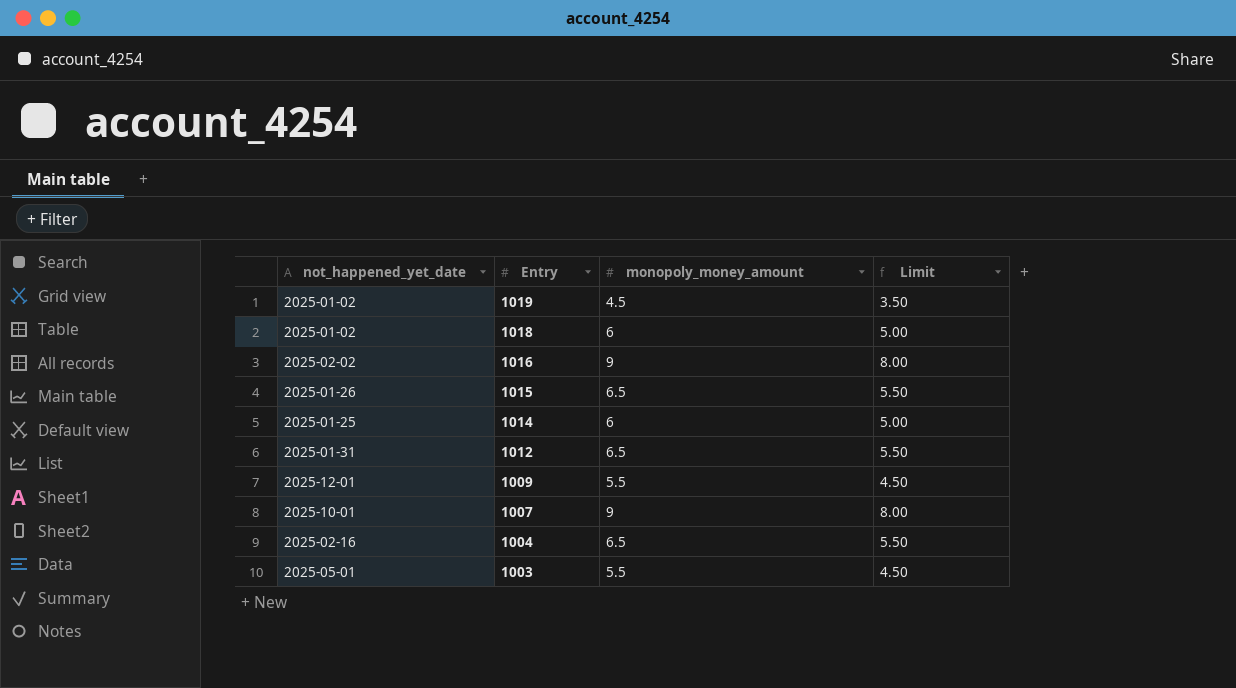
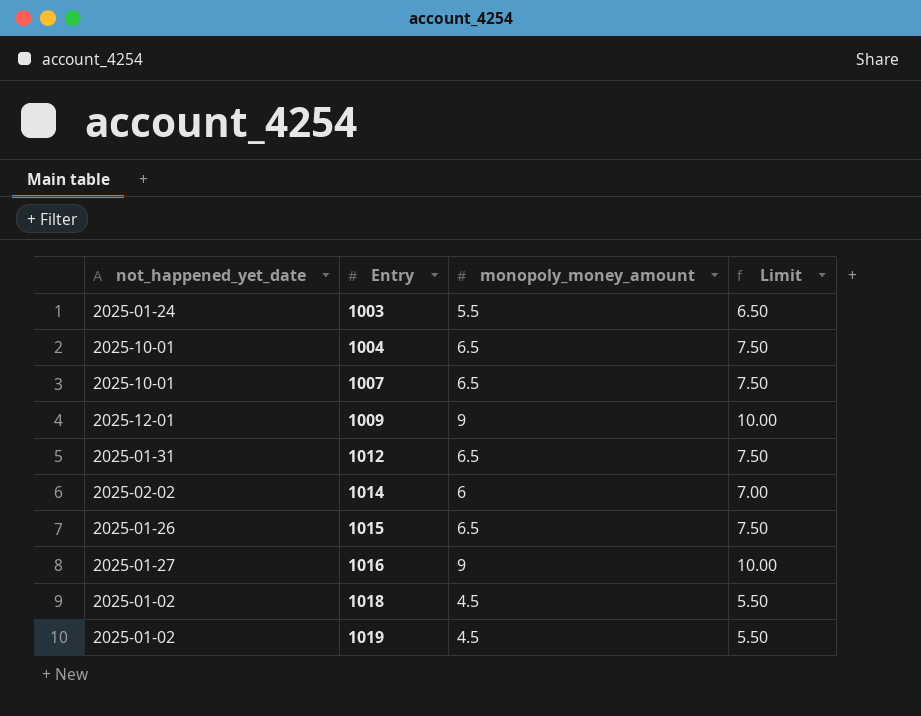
row order: Entry descending -> Entry ascending
column Limit | formula: [monopoly_money_amount] - 1 -> [monopoly_money_amount] + 1
1003 | not_happened_yet_date: 2025-05-01 -> 2025-01-24
1004 | not_happened_yet_date: 2025-02-16 -> 2025-10-01
1007 | monopoly_money_amount: 9 -> 6.5
1009 | monopoly_money_amount: 5.5 -> 9
1014 | not_happened_yet_date: 2025-01-25 -> 2025-02-02
1016 | not_happened_yet_date: 2025-02-02 -> 2025-01-27
1018 | monopoly_money_amount: 6 -> 4.5

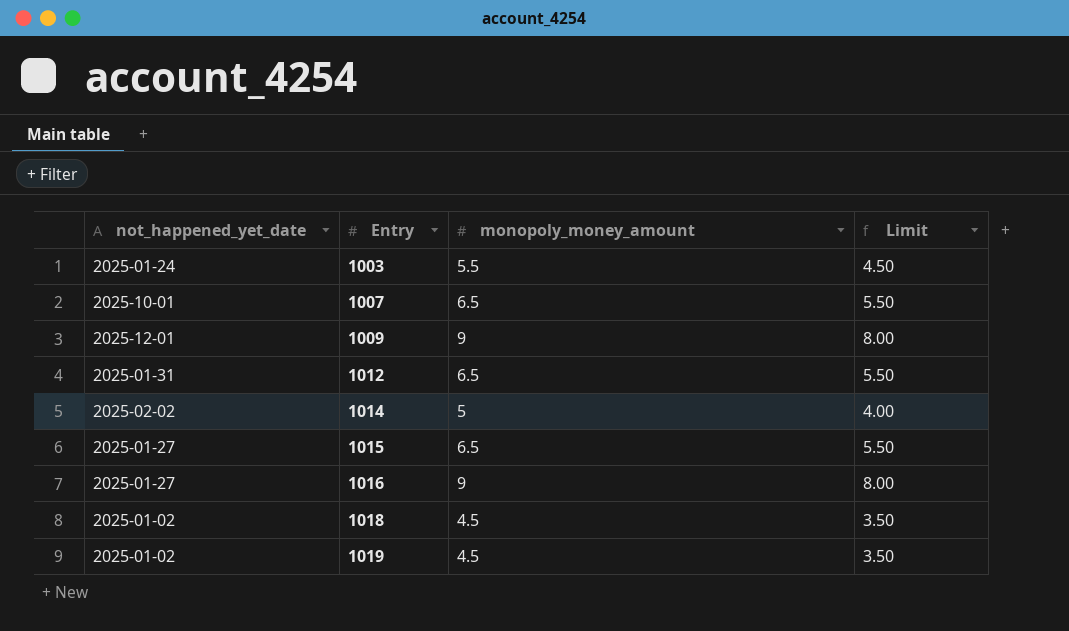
column Limit | formula: [monopoly_money_amount] + 1 -> [monopoly_money_amount] - 1
row 1004: 2025-10-01 | 6.5 | 7.50 -> none
1014 | monopoly_money_amount: 6 -> 5
1015 | not_happened_yet_date: 2025-01-26 -> 2025-01-27

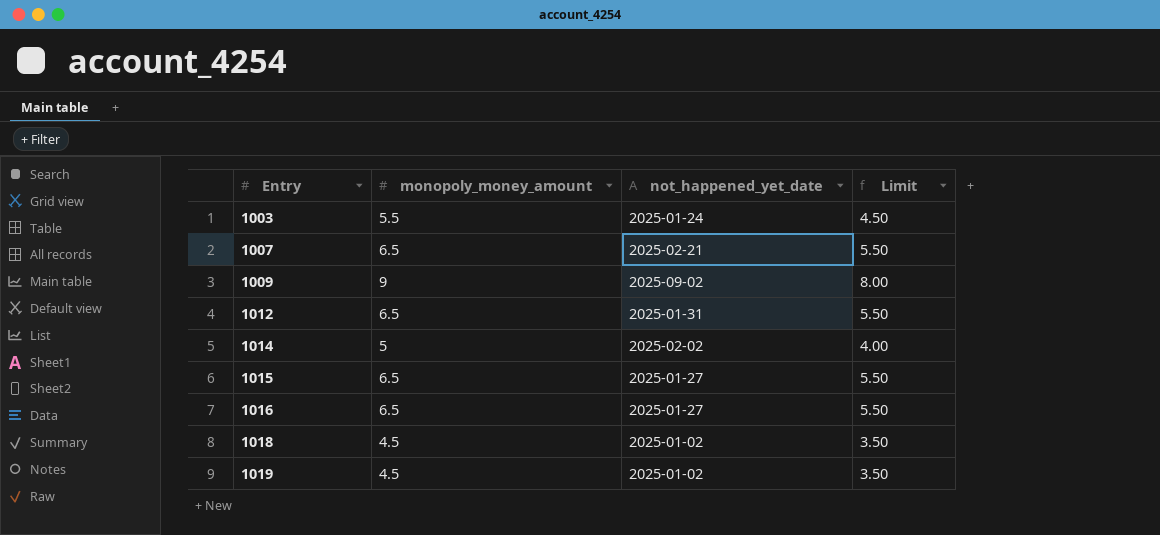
column not_happened_yet_date | position: 1 -> 3
1007 | not_happened_yet_date: 2025-10-01 -> 2025-02-21
1009 | not_happened_yet_date: 2025-12-01 -> 2025-09-02
1016 | monopoly_money_amount: 9 -> 6.5
1016 | Limit: 8.00 -> 5.50

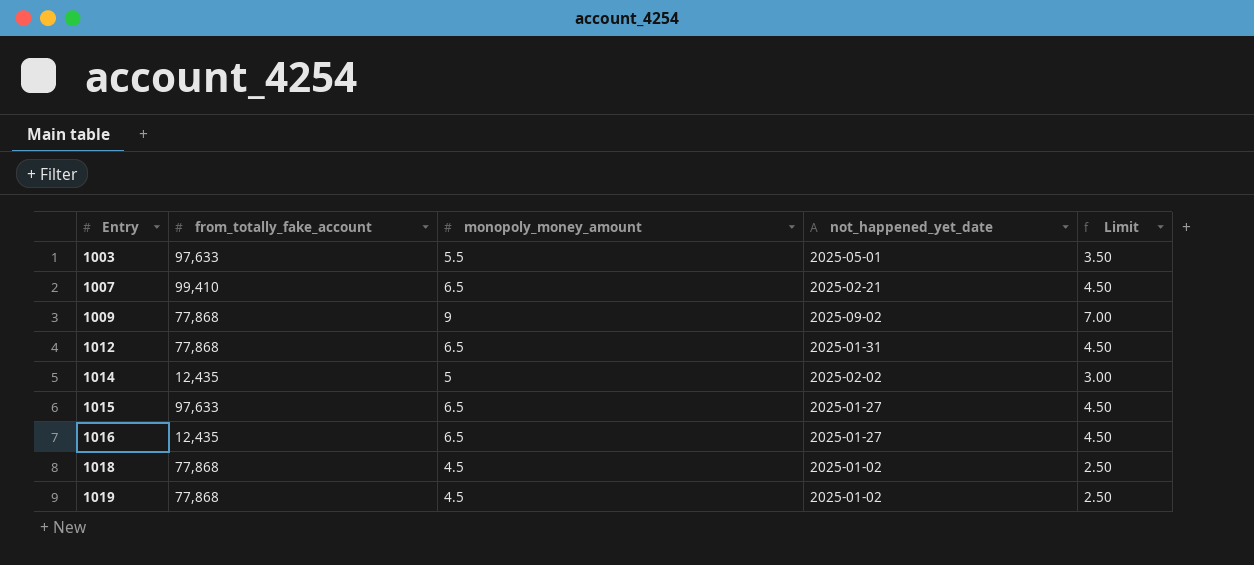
column from_totally_fake_account | position: none -> 2
column Limit | formula: [monopoly_money_amount] - 1 -> [monopoly_money_amount] - 2
1003 | not_happened_yet_date: 2025-01-24 -> 2025-05-01

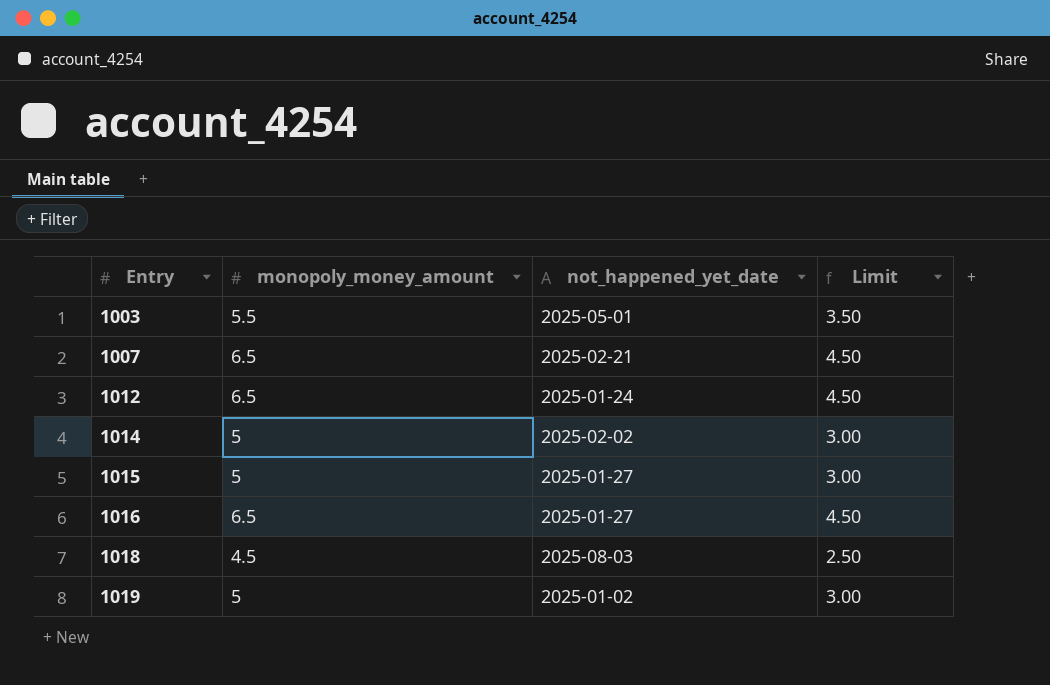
column from_totally_fake_account | position: 2 -> none
row 1009: 77,868 | 9 | 2025-09-02 | 7.00 -> none
1012 | not_happened_yet_date: 2025-01-31 -> 2025-01-24
1015 | monopoly_money_amount: 6.5 -> 5
1015 | Limit: 4.50 -> 3.00
1018 | not_happened_yet_date: 2025-01-02 -> 2025-08-03
1019 | monopoly_money_amount: 4.5 -> 5
1019 | Limit: 2.50 -> 3.00

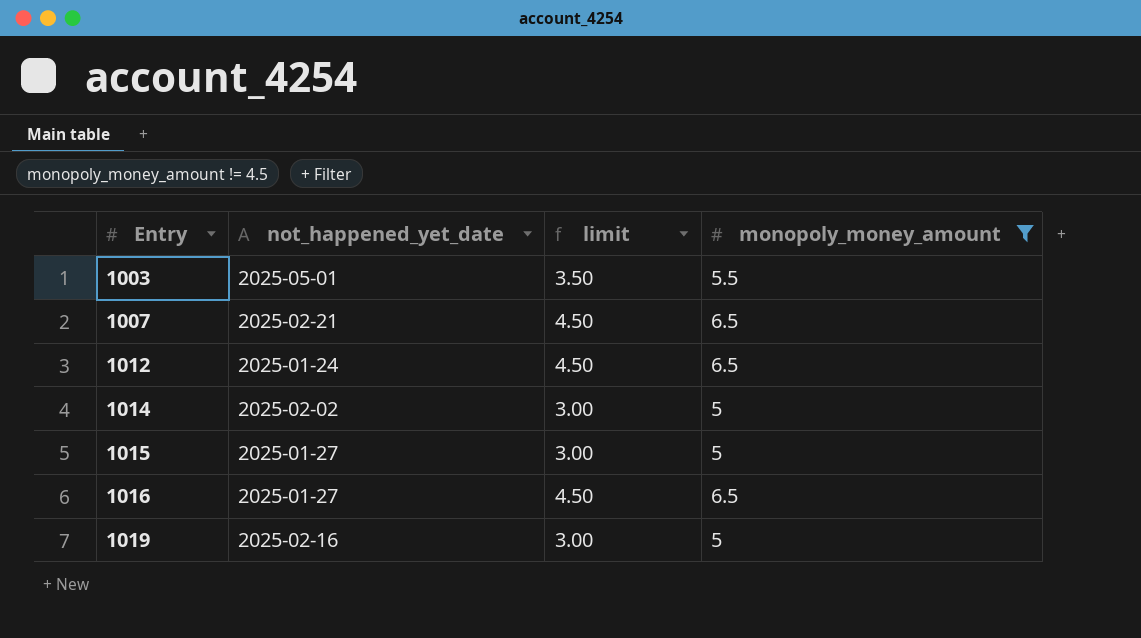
filter: none -> monopoly_money_amount != 4.5
column name: Limit -> limit
column monopoly_money_amount | position: 2 -> 4
1019 | not_happened_yet_date: 2025-01-02 -> 2025-02-16

